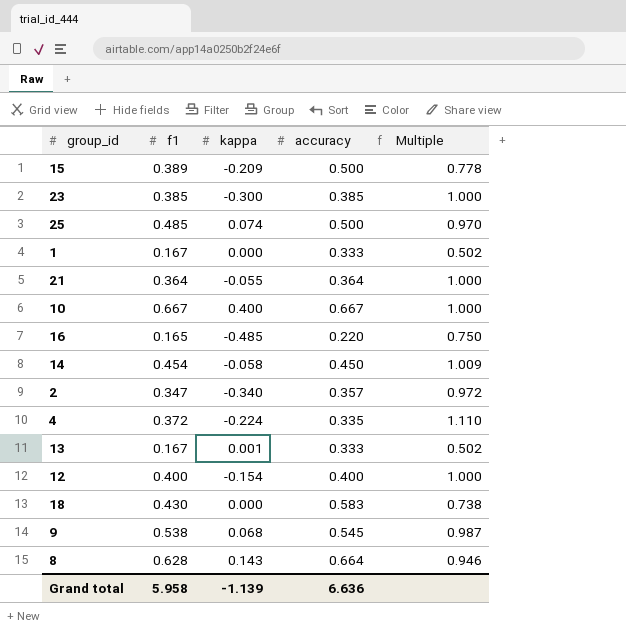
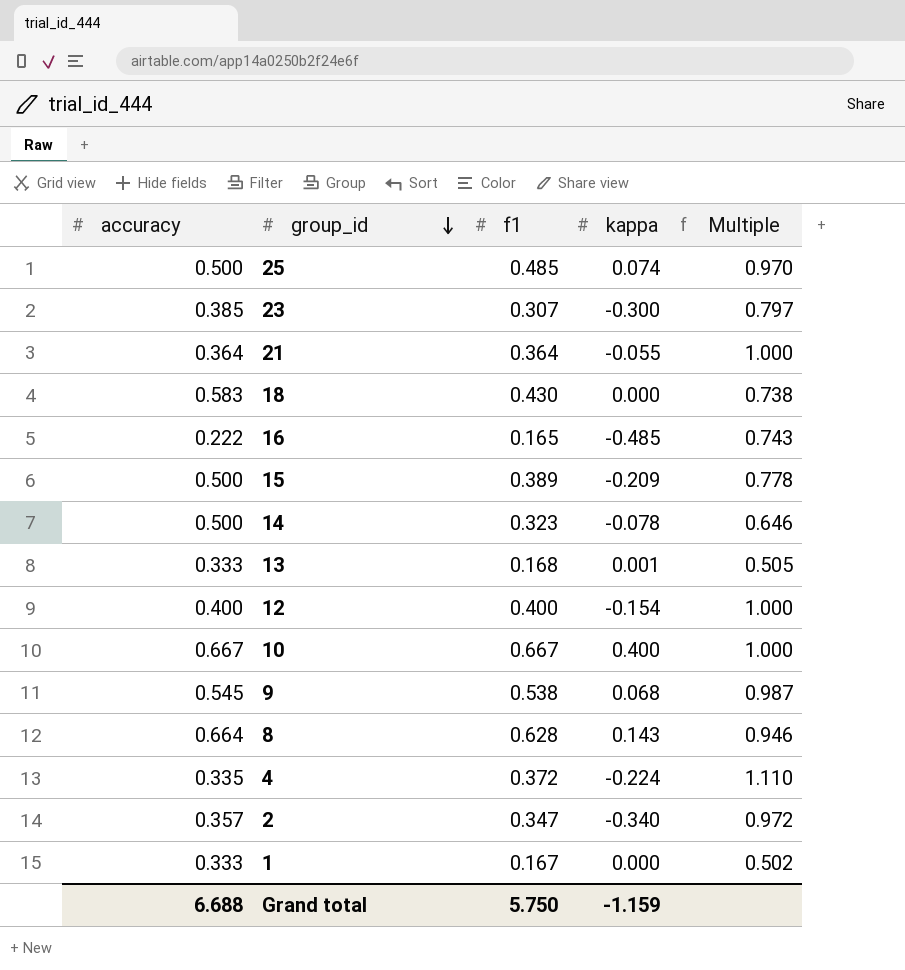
row order: none -> group_id descending
column accuracy | position: 4 -> 1
23 | f1: 0.385 -> 0.307
23 | Multiple: 1.000 -> 0.797
16 | accuracy: 0.220 -> 0.222
16 | Multiple: 0.750 -> 0.743
14 | accuracy: 0.450 -> 0.500
14 | f1: 0.454 -> 0.323
14 | kappa: -0.058 -> -0.078
14 | Multiple: 1.009 -> 0.646
13 | f1: 0.167 -> 0.168
13 | Multiple: 0.502 -> 0.505
Grand total | accuracy: 6.636 -> 6.688
Grand total | f1: 5.958 -> 5.750
Grand total | kappa: -1.139 -> -1.159

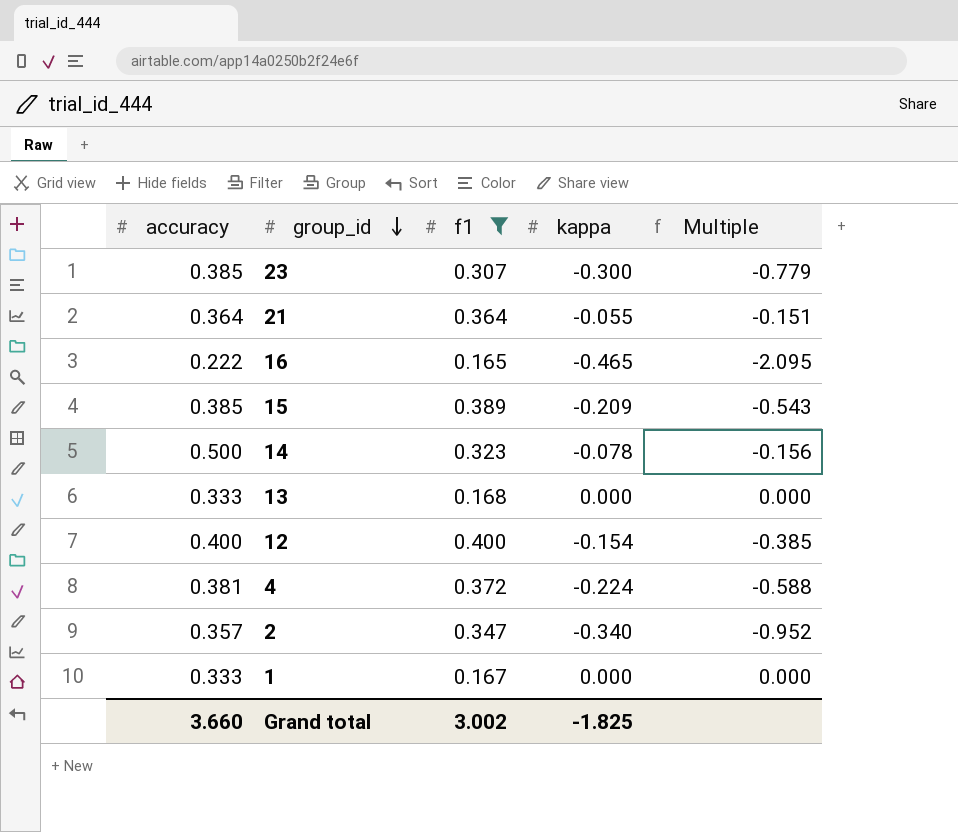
filter: none -> f1 <= 0.400
column Multiple | formula: [f1] / [accuracy] -> [kappa] / [accuracy]
16 | kappa: -0.485 -> -0.465
15 | accuracy: 0.500 -> 0.385
13 | kappa: 0.001 -> 0.000
4 | accuracy: 0.335 -> 0.381
Grand total | accuracy: 6.688 -> 3.660
Grand total | f1: 5.750 -> 3.002
Grand total | kappa: -1.159 -> -1.825

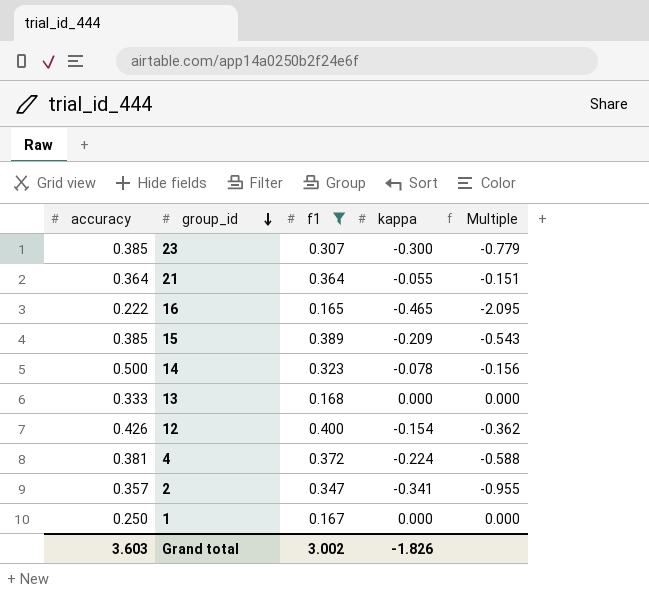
12 | accuracy: 0.400 -> 0.426
12 | Multiple: -0.385 -> -0.362
2 | kappa: -0.340 -> -0.341
2 | Multiple: -0.952 -> -0.955
1 | accuracy: 0.333 -> 0.250
Grand total | accuracy: 3.660 -> 3.603
Grand total | kappa: -1.825 -> -1.826

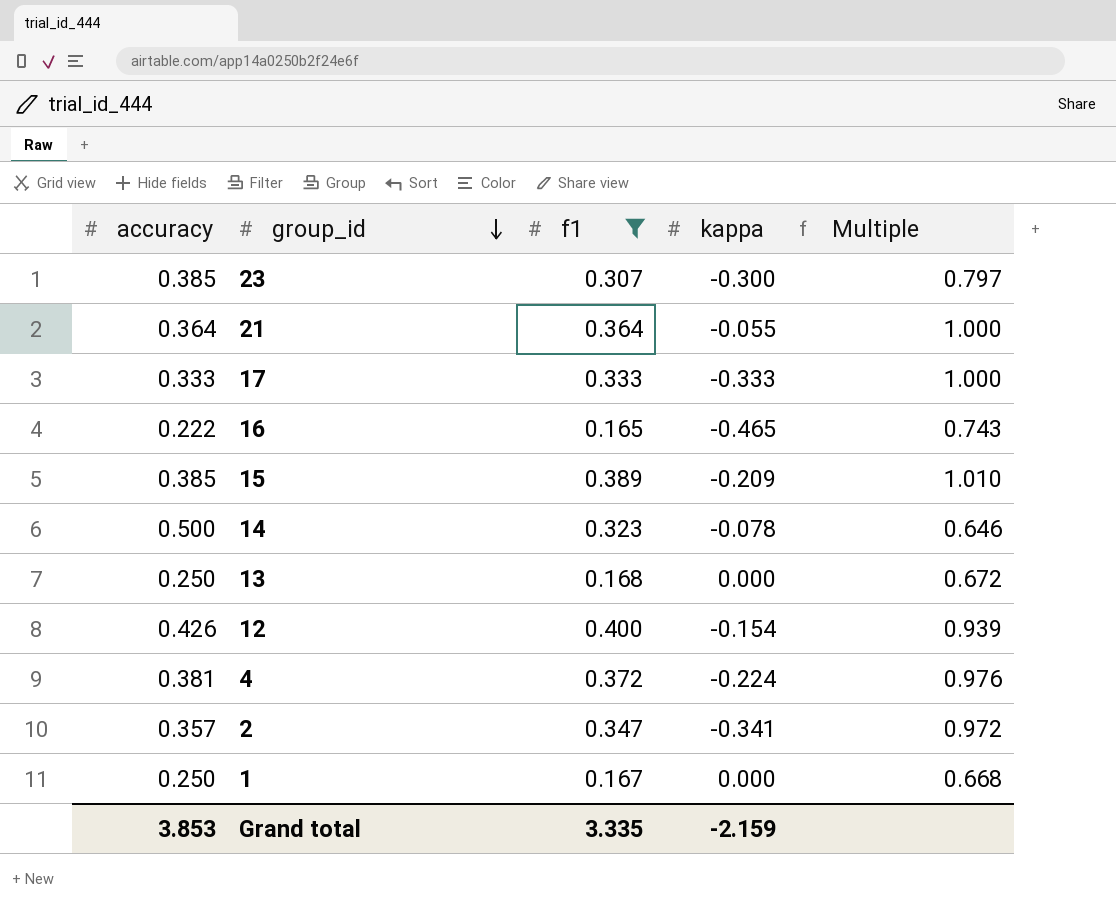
column Multiple | formula: [kappa] / [accuracy] -> [f1] / [accuracy]
row 17: none -> 0.333 | 0.333 | -0.333 | 1.000
13 | accuracy: 0.333 -> 0.250
Grand total | accuracy: 3.603 -> 3.853
Grand total | f1: 3.002 -> 3.335
Grand total | kappa: -1.826 -> -2.159

